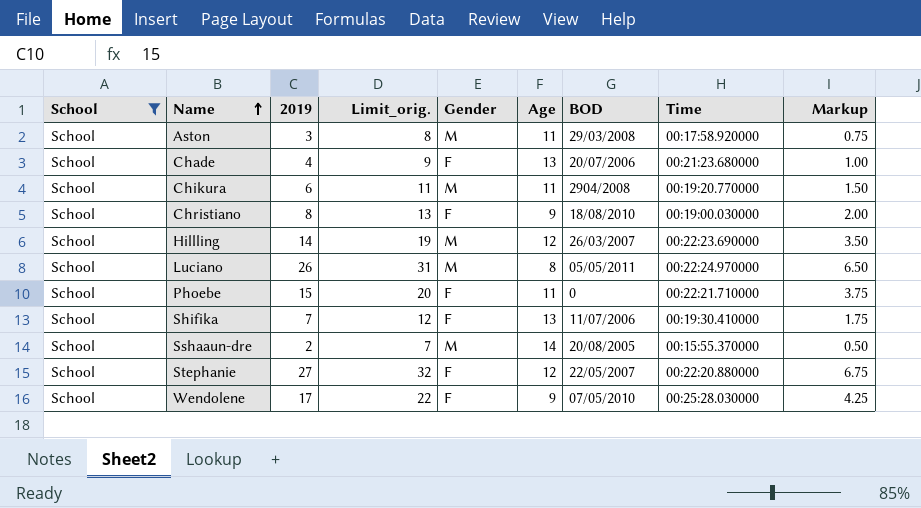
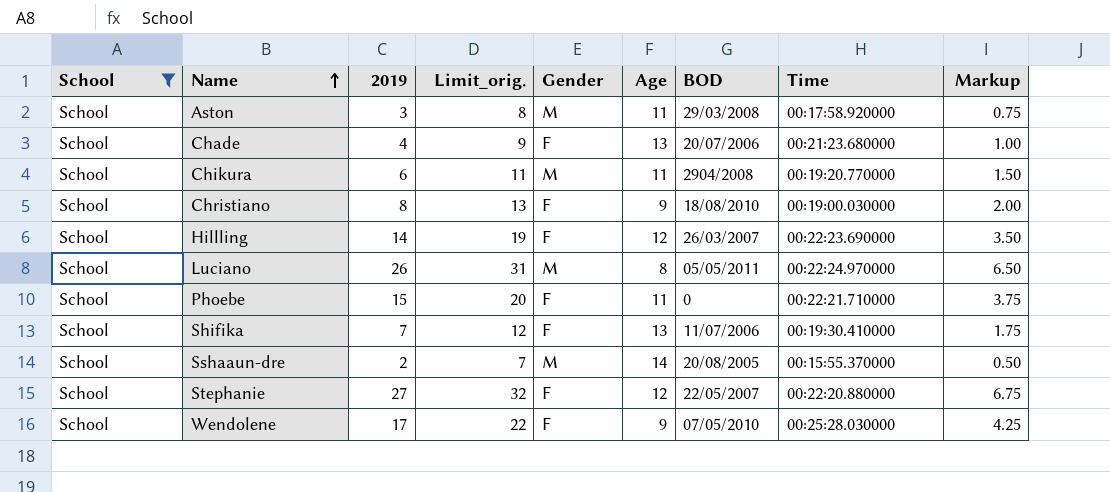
Hillling | Gender: M -> F

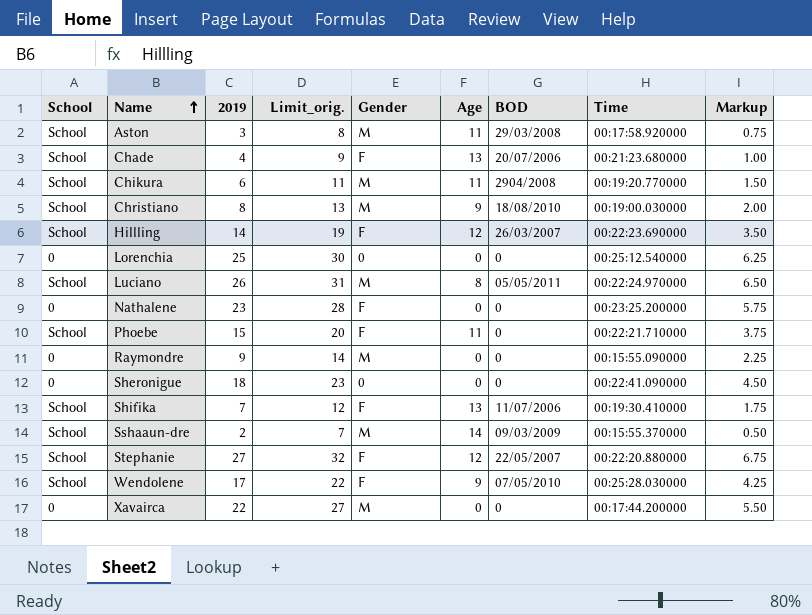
filter: School = School -> none
Christiano | Gender: F -> M
Sshaaun-dre | BOD: 20/08/2005 -> 09/03/2009

